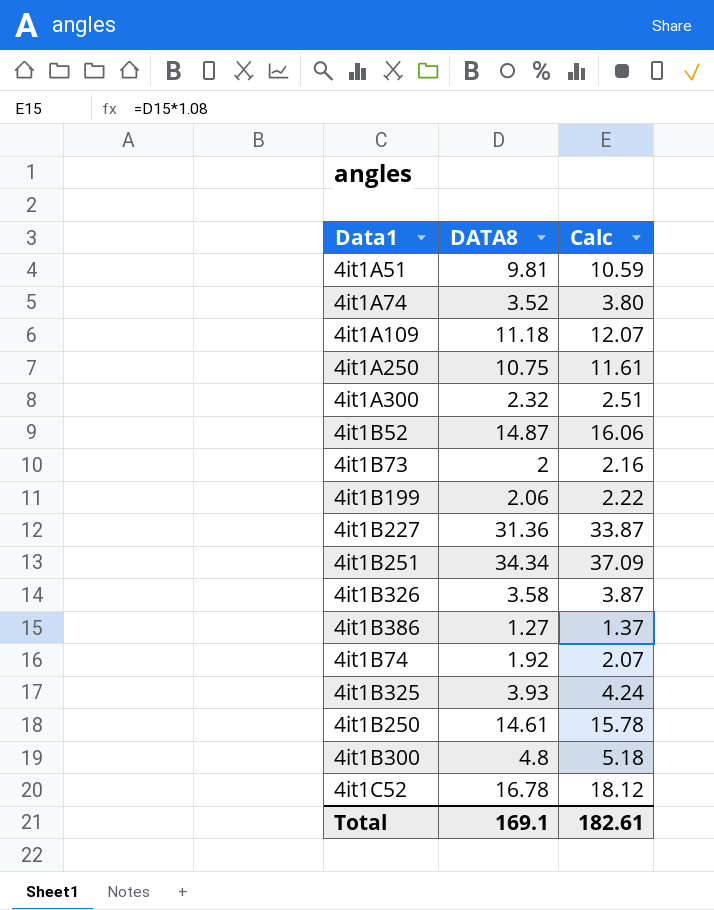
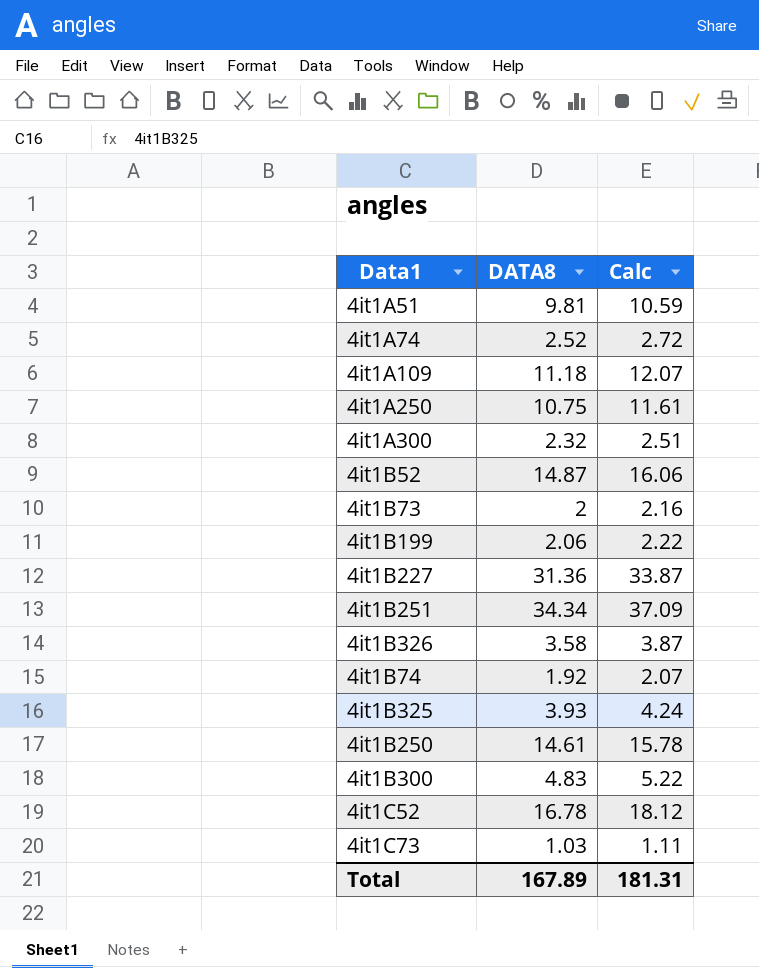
row 4it1B386: 1.27 | 1.37 -> none
4it1A74 | DATA8: 3.52 -> 2.52
4it1A74 | Calc: 3.80 -> 2.72
4it1B300 | DATA8: 4.8 -> 4.83
4it1B300 | Calc: 5.18 -> 5.22
row 4it1C73: none -> 1.03 | 1.11
Total | DATA8: 169.1 -> 167.89
Total | Calc: 182.61 -> 181.31

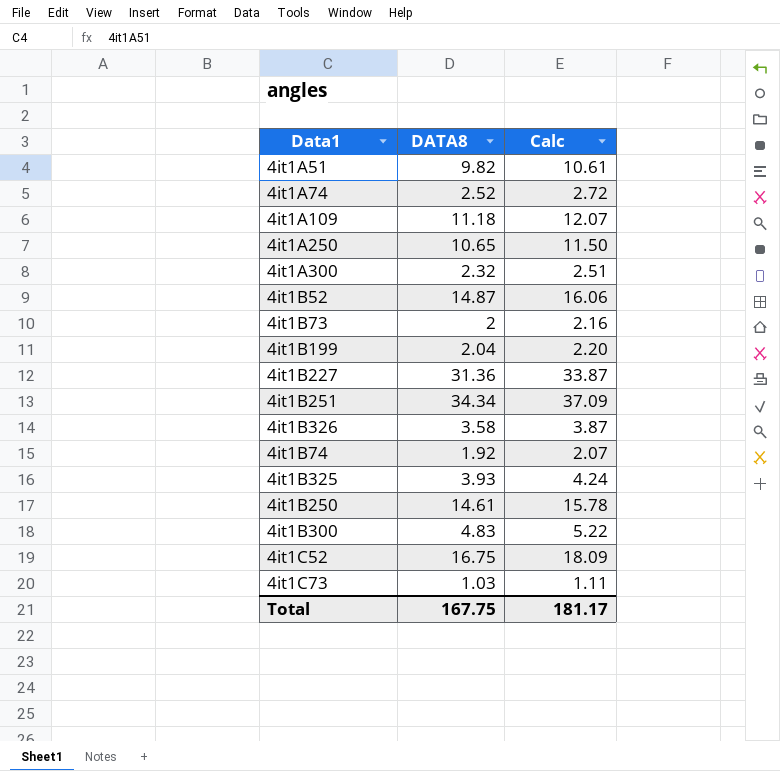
4it1A51 | DATA8: 9.81 -> 9.82
4it1A51 | Calc: 10.59 -> 10.61
4it1A250 | DATA8: 10.75 -> 10.65
4it1A250 | Calc: 11.61 -> 11.50
4it1B199 | DATA8: 2.06 -> 2.04
4it1B199 | Calc: 2.22 -> 2.20
4it1C52 | DATA8: 16.78 -> 16.75
4it1C52 | Calc: 18.12 -> 18.09
Total | DATA8: 167.89 -> 167.75
Total | Calc: 181.31 -> 181.17

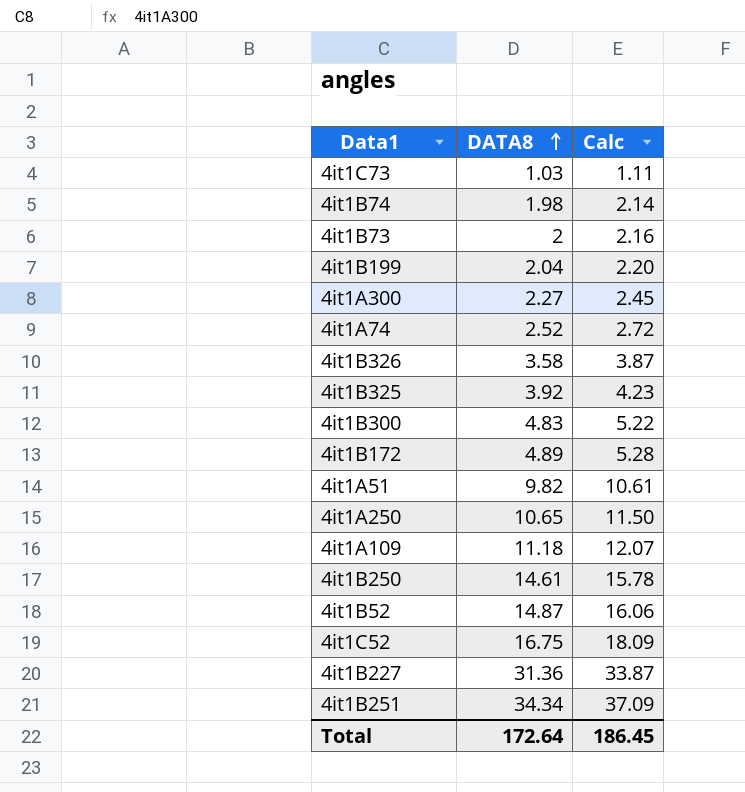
row order: none -> DATA8 ascending
4it1B74 | DATA8: 1.92 -> 1.98
4it1B74 | Calc: 2.07 -> 2.14
4it1A300 | DATA8: 2.32 -> 2.27
4it1A300 | Calc: 2.51 -> 2.45
4it1B325 | DATA8: 3.93 -> 3.92
4it1B325 | Calc: 4.24 -> 4.23
row 4it1B172: none -> 4.89 | 5.28
Total | DATA8: 167.75 -> 172.64
Total | Calc: 181.17 -> 186.45

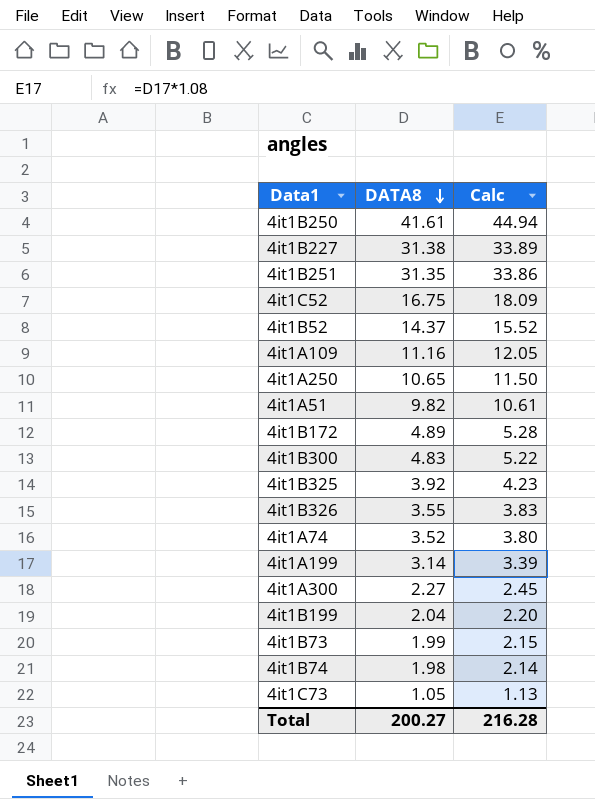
row order: DATA8 ascending -> DATA8 descending
4it1B250 | DATA8: 14.61 -> 41.61
4it1B250 | Calc: 15.78 -> 44.94
4it1B227 | DATA8: 31.36 -> 31.38
4it1B227 | Calc: 33.87 -> 33.89
4it1B251 | DATA8: 34.34 -> 31.35
4it1B251 | Calc: 37.09 -> 33.86
4it1B52 | DATA8: 14.87 -> 14.37
4it1B52 | Calc: 16.06 -> 15.52
4it1A109 | DATA8: 11.18 -> 11.16
4it1A109 | Calc: 12.07 -> 12.05
4it1B326 | DATA8: 3.58 -> 3.55
4it1B326 | Calc: 3.87 -> 3.83
4it1A74 | DATA8: 2.52 -> 3.52
4it1A74 | Calc: 2.72 -> 3.80
row 4it1A199: none -> 3.14 | 3.39
4it1B73 | DATA8: 2 -> 1.99
4it1B73 | Calc: 2.16 -> 2.15
4it1C73 | DATA8: 1.03 -> 1.05
4it1C73 | Calc: 1.11 -> 1.13
Total | DATA8: 172.64 -> 200.27
Total | Calc: 186.45 -> 216.28

